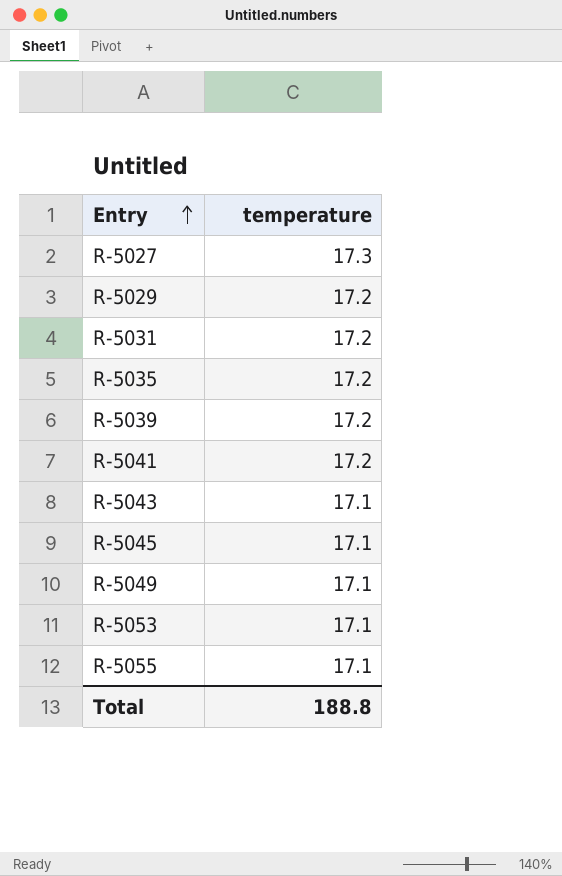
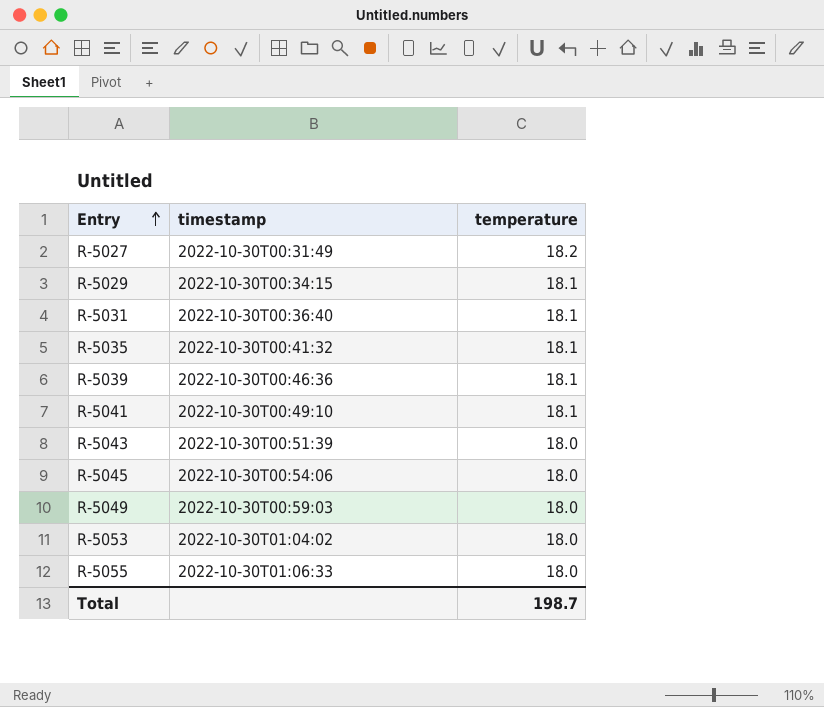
column timestamp | position: none -> 2
R-5027 | temperature: 17.3 -> 18.2
R-5029 | temperature: 17.2 -> 18.1
R-5031 | temperature: 17.2 -> 18.1
R-5035 | temperature: 17.2 -> 18.1
R-5039 | temperature: 17.2 -> 18.1
R-5041 | temperature: 17.2 -> 18.1
R-5043 | temperature: 17.1 -> 18.0
R-5045 | temperature: 17.1 -> 18.0
R-5049 | temperature: 17.1 -> 18.0
R-5053 | temperature: 17.1 -> 18.0
R-5055 | temperature: 17.1 -> 18.0
Total | temperature: 188.8 -> 198.7

